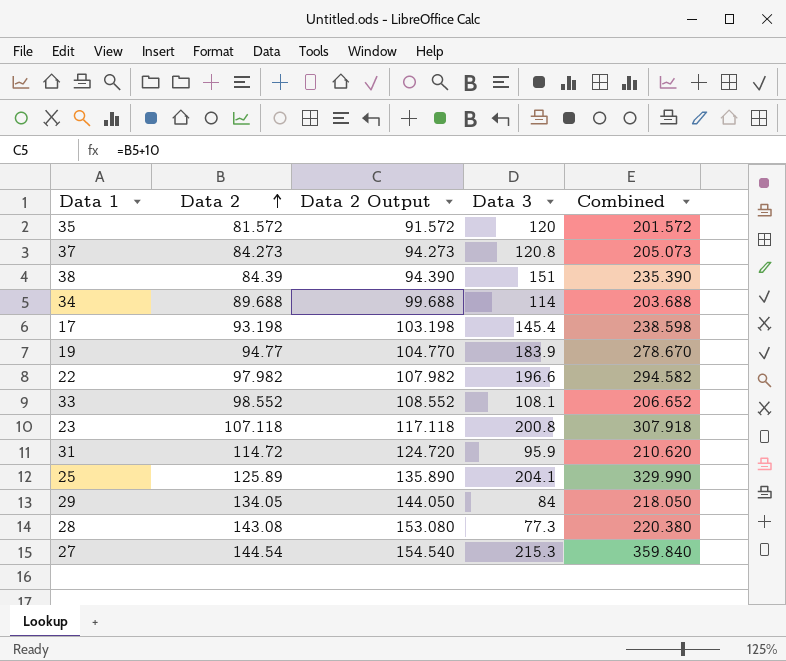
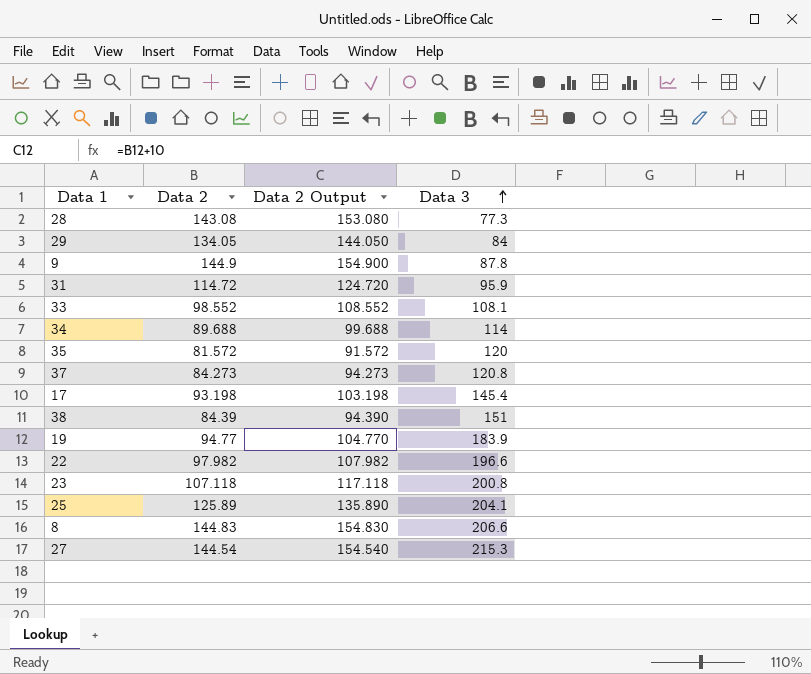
row order: Data 2 ascending -> Data 3 ascending
column Combined | formula: [Data 2] + [Data 3] -> none
row 9: none -> 144.9 | 154.900 | 87.8
row 8: none -> 144.83 | 154.830 | 206.6

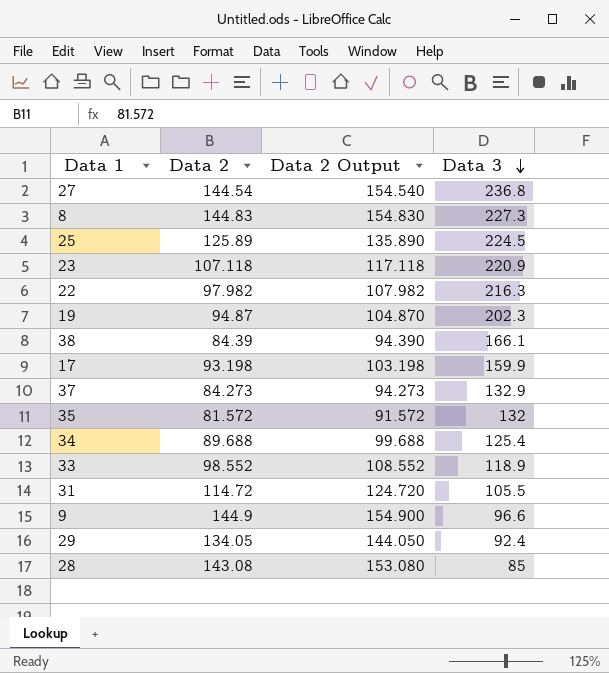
row order: Data 3 ascending -> Data 3 descending
27 | Data 3: 215.3 -> 236.8
8 | Data 3: 206.6 -> 227.3
25 | Data 3: 204.1 -> 224.5
23 | Data 3: 200.8 -> 220.9
22 | Data 3: 196.6 -> 216.3
19 | Data 2: 94.77 -> 94.87
19 | Data 2 Output: 104.770 -> 104.870
19 | Data 3: 183.9 -> 202.3
38 | Data 3: 151 -> 166.1
17 | Data 3: 145.4 -> 159.9
37 | Data 3: 120.8 -> 132.9
35 | Data 3: 120 -> 132
34 | Data 3: 114 -> 125.4
33 | Data 3: 108.1 -> 118.9
31 | Data 3: 95.9 -> 105.5
9 | Data 3: 87.8 -> 96.6
29 | Data 3: 84 -> 92.4
28 | Data 3: 77.3 -> 85

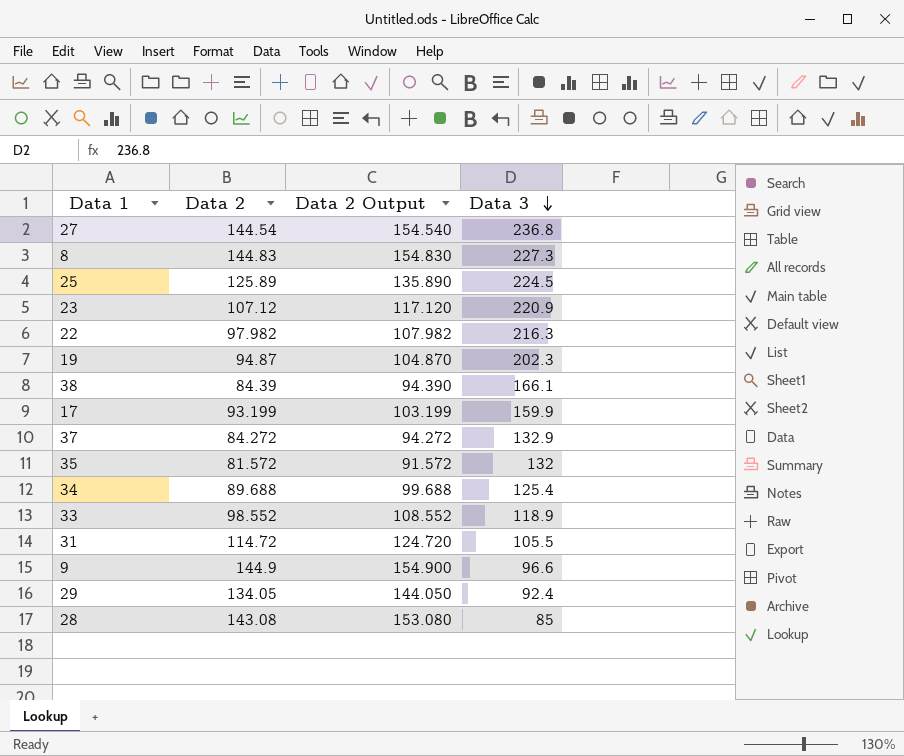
23 | Data 2: 107.118 -> 107.12
23 | Data 2 Output: 117.118 -> 117.120
17 | Data 2: 93.198 -> 93.199
17 | Data 2 Output: 103.198 -> 103.199
37 | Data 2: 84.273 -> 84.272
37 | Data 2 Output: 94.273 -> 94.272

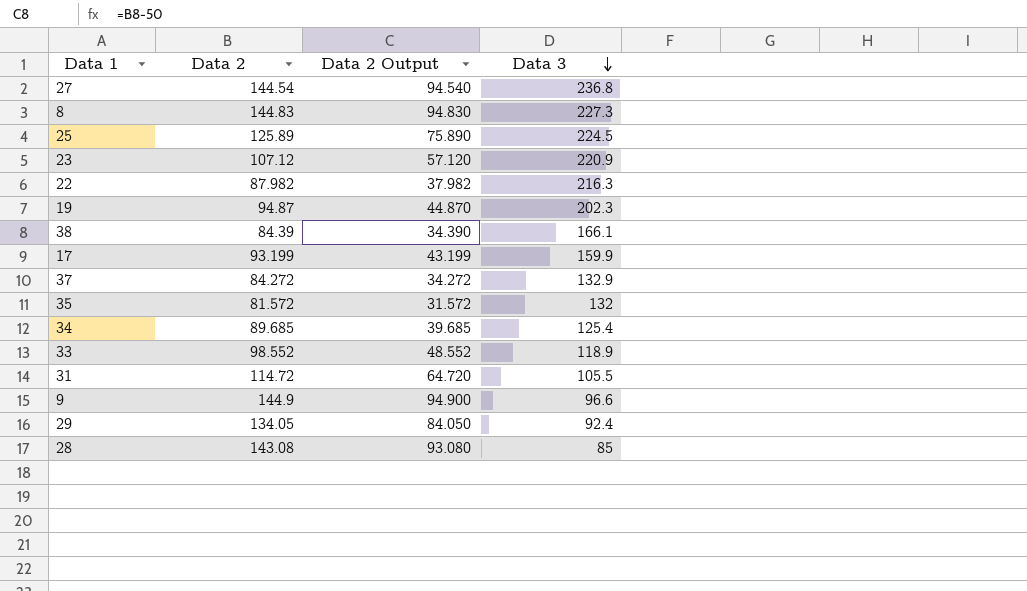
column Data 2 Output | formula: [Data 2] + 10 -> [Data 2] - 50
22 | Data 2: 97.982 -> 87.982
34 | Data 2: 89.688 -> 89.685

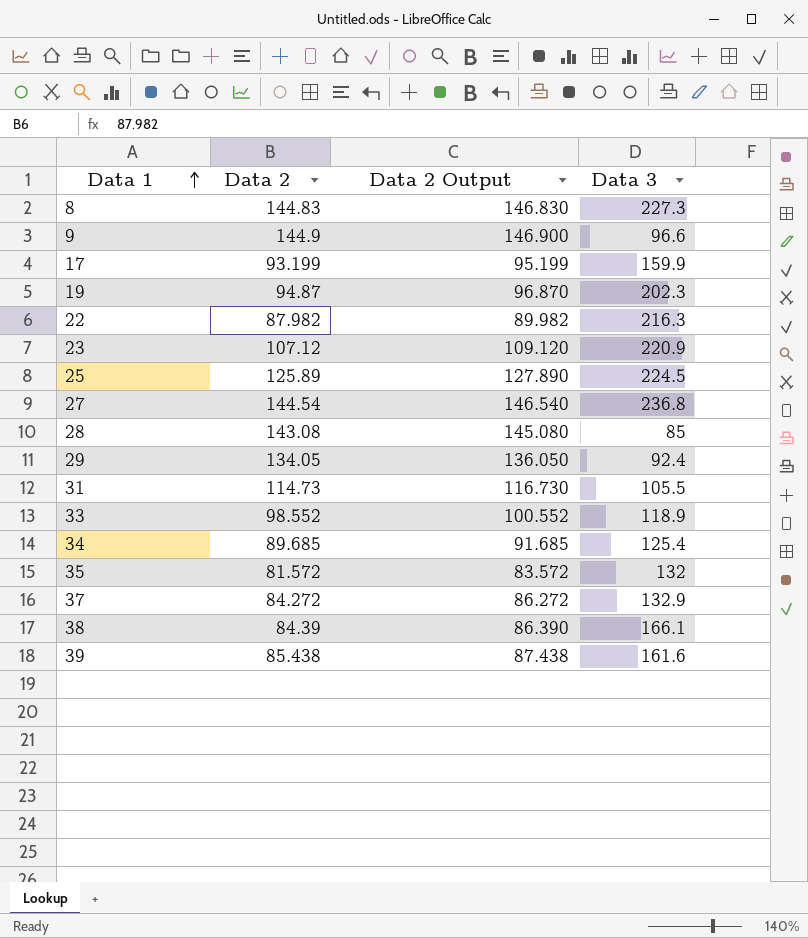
row order: Data 3 descending -> Data 1 ascending
column Data 2 Output | formula: [Data 2] - 50 -> [Data 2] + 2
31 | Data 2: 114.72 -> 114.73
row 39: none -> 85.438 | 87.438 | 161.6

